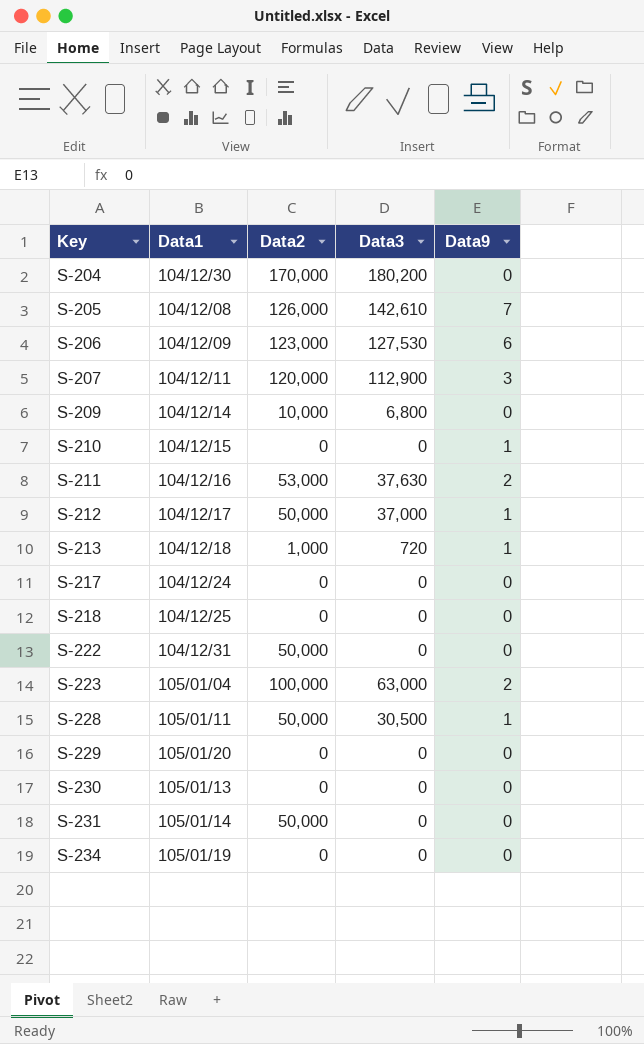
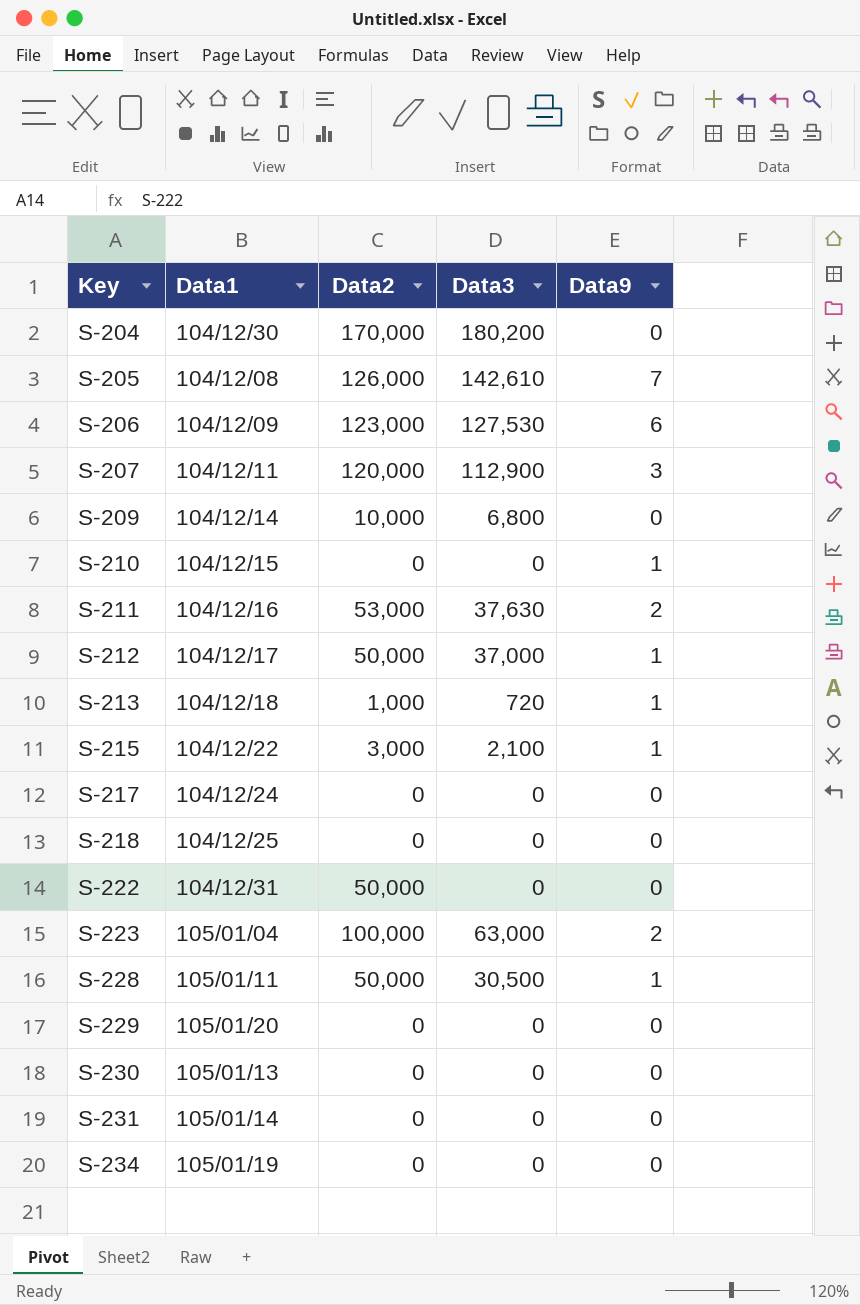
row S-215: none -> 104/12/22 | 3,000 | 2,100 | 1
S-231 | Data2: 50,000 -> 0

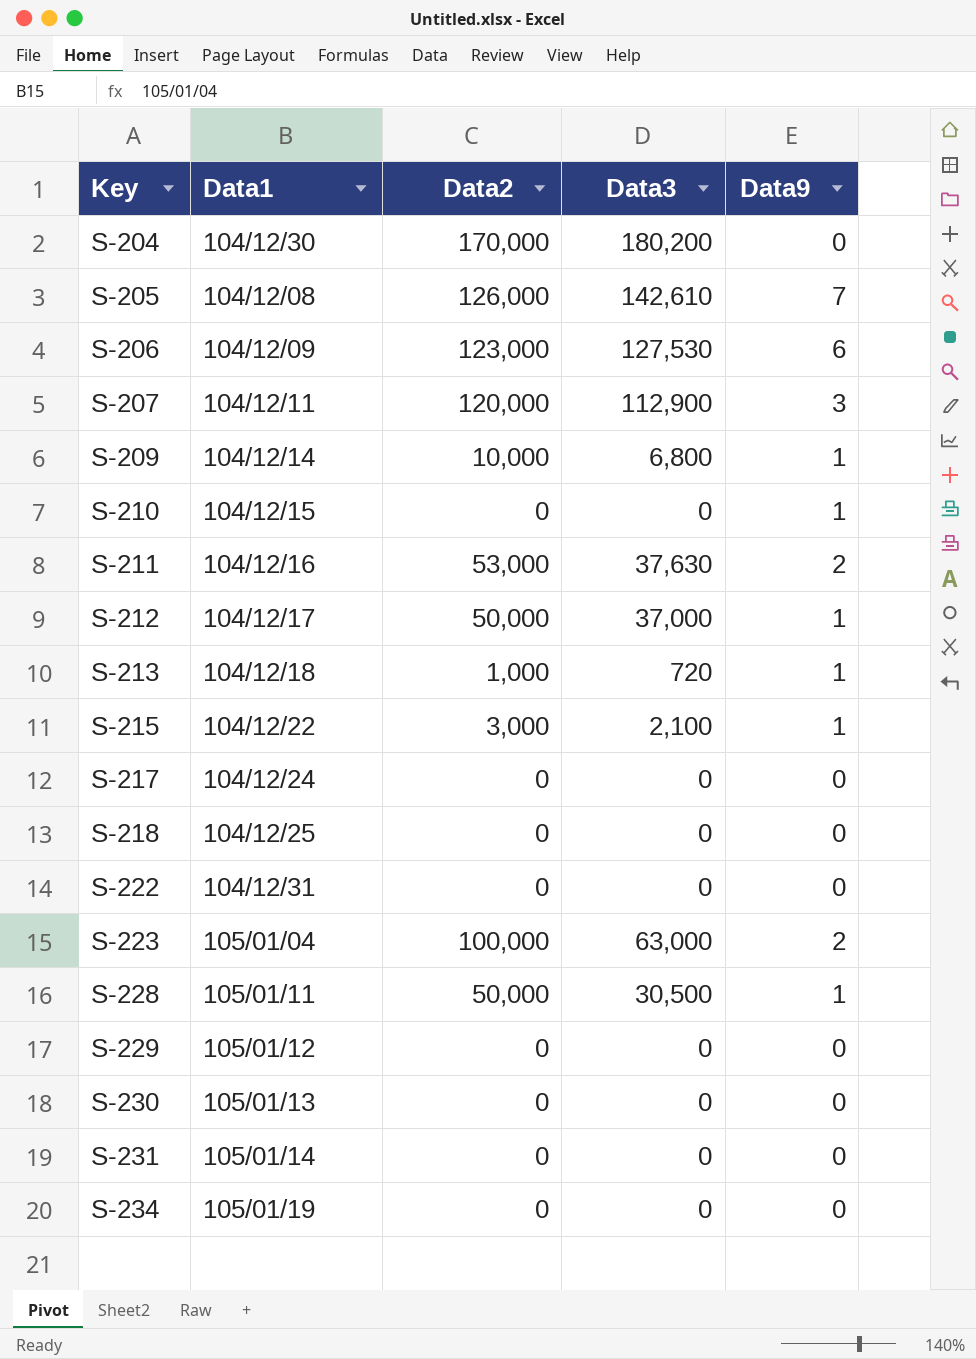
S-209 | Data9: 0 -> 1
S-222 | Data2: 50,000 -> 0
S-229 | Data1: 105/01/20 -> 105/01/12

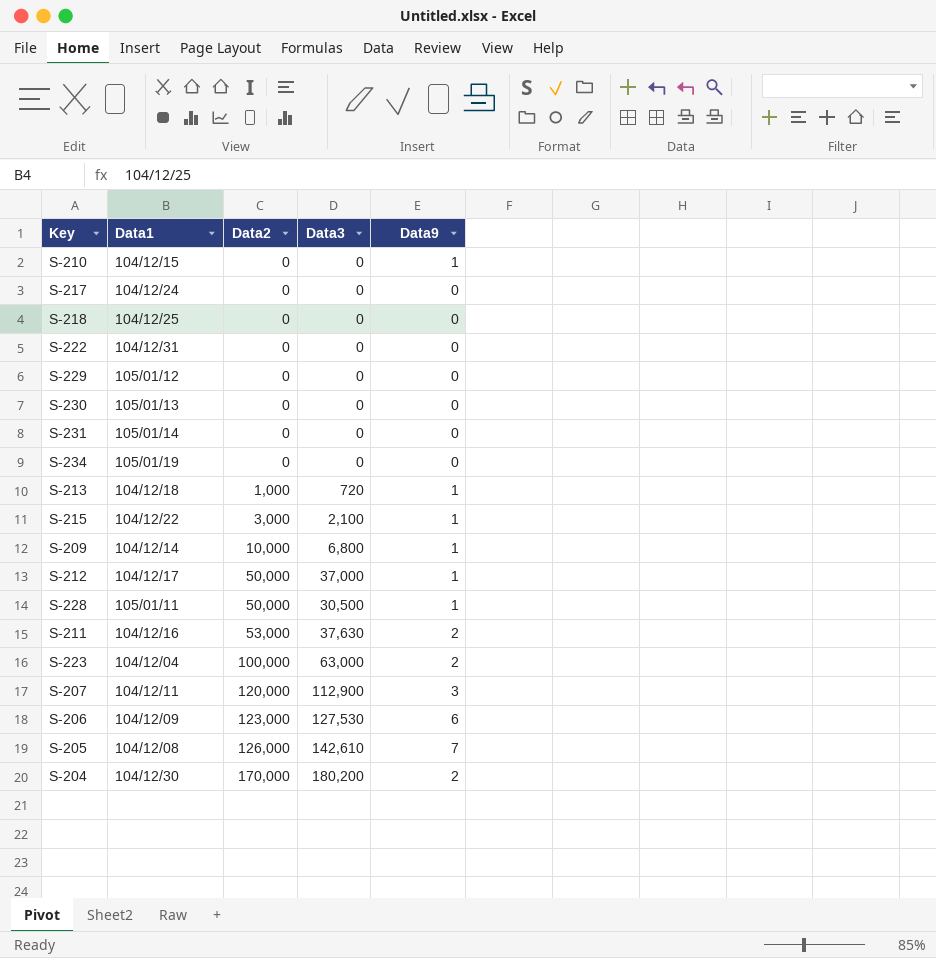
row order: Key ascending -> Data2 ascending
S-223 | Data1: 105/01/04 -> 104/12/04
S-204 | Data9: 0 -> 2

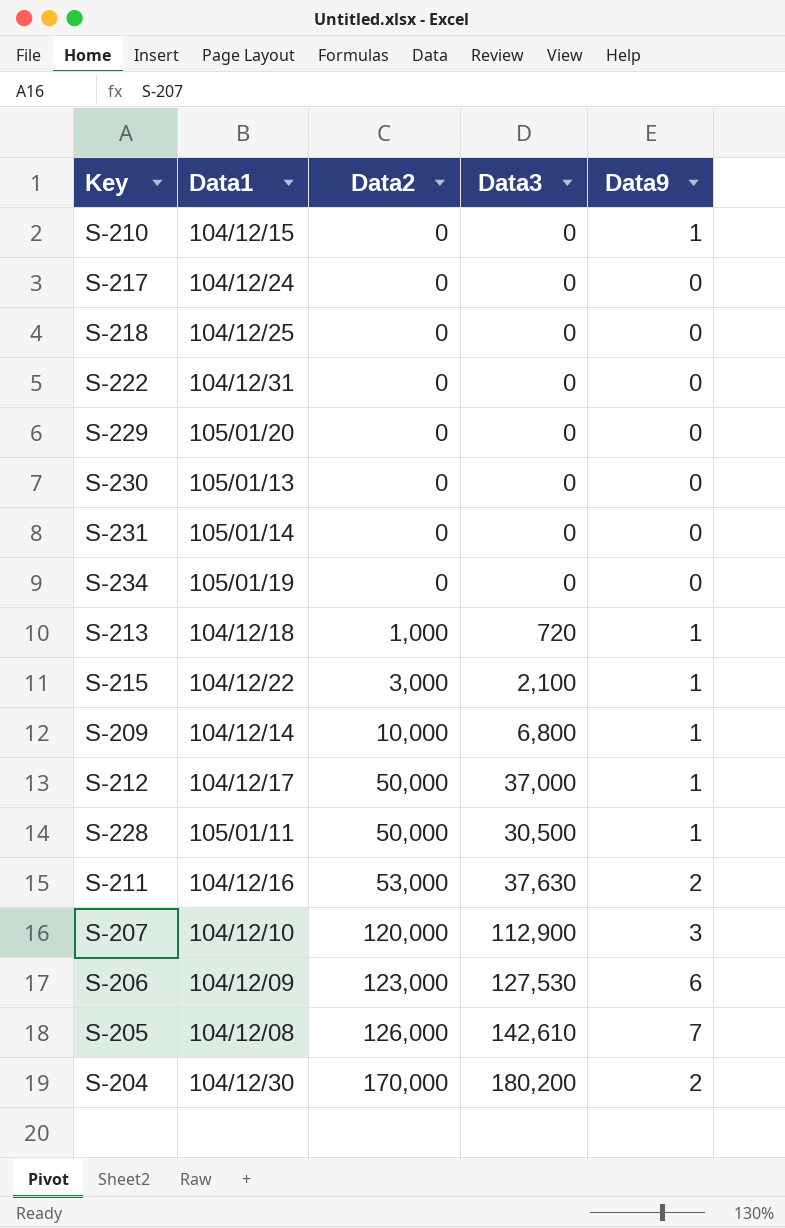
row S-223: 104/12/04 | 100,000 | 63,000 | 2 -> none
S-229 | Data1: 105/01/12 -> 105/01/20
S-207 | Data1: 104/12/11 -> 104/12/10

